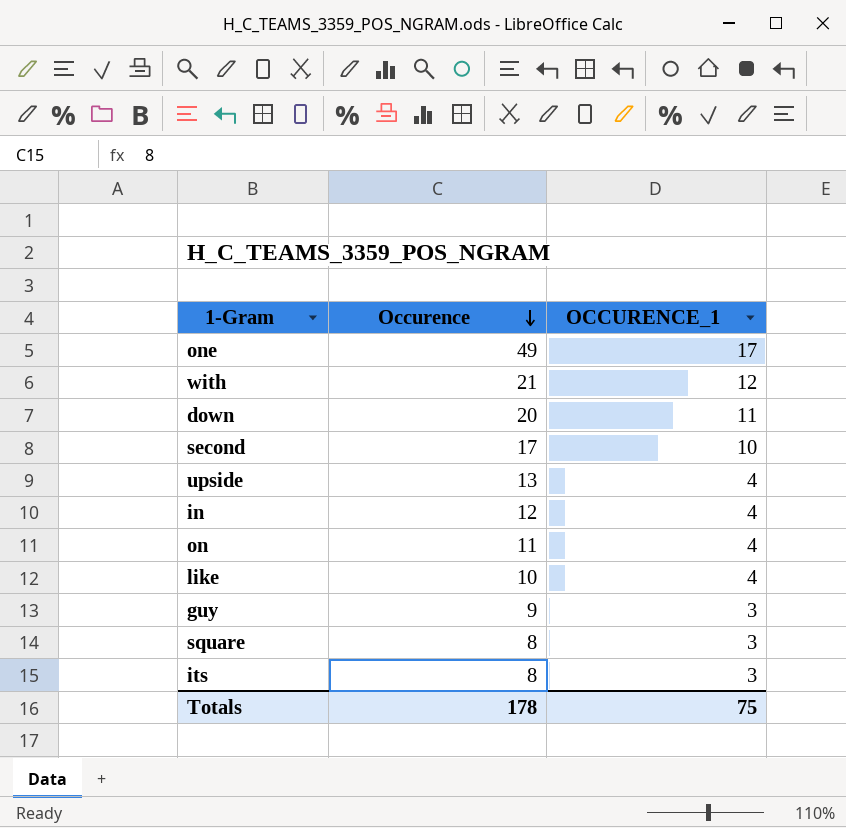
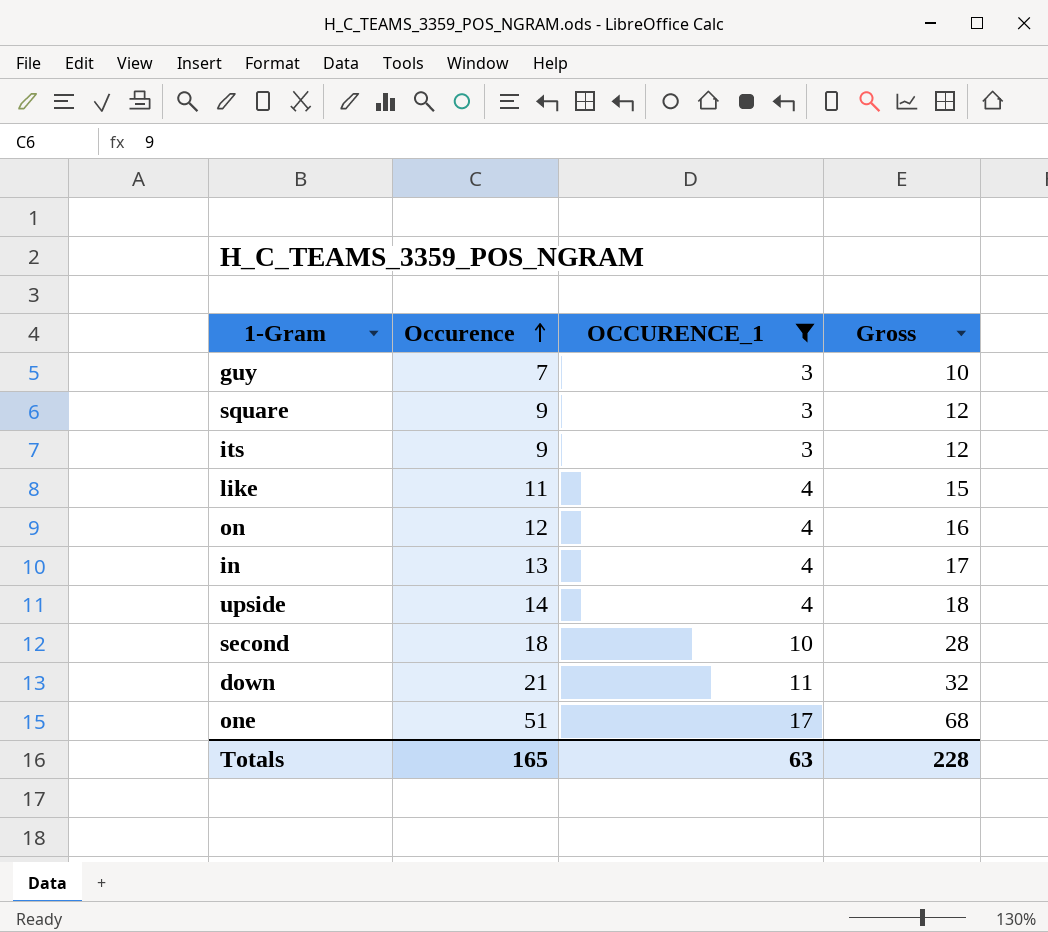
filter: none -> OCCURENCE_1 != 12
row order: Occurence descending -> Occurence ascending
column Gross | formula: none -> [Occurence] + [OCCURENCE_1]
guy | Occurence: 9 -> 7
square | Occurence: 8 -> 9
its | Occurence: 8 -> 9
like | Occurence: 10 -> 11
on | Occurence: 11 -> 12
in | Occurence: 12 -> 13
upside | Occurence: 13 -> 14
second | Occurence: 17 -> 18
down | Occurence: 20 -> 21
one | Occurence: 49 -> 51
Totals | Occurence: 178 -> 165
Totals | OCCURENCE_1: 75 -> 63

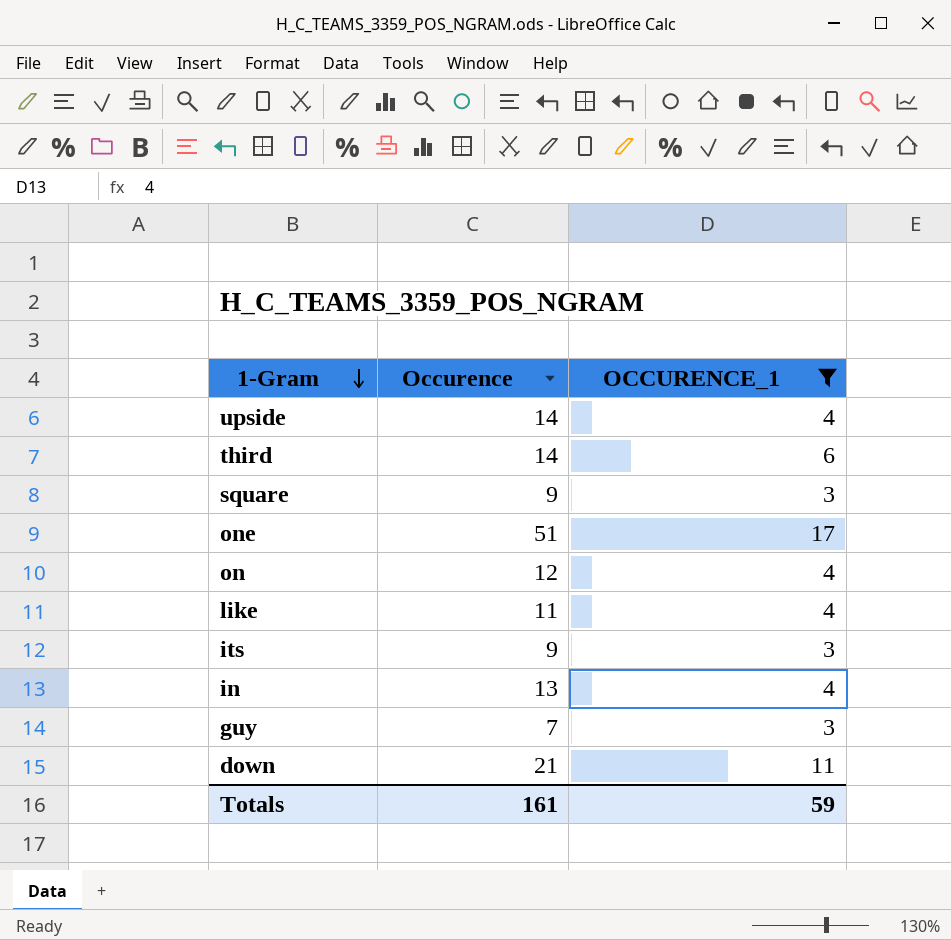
row order: Occurence ascending -> 1-Gram descending
column Gross | formula: [Occurence] + [OCCURENCE_1] -> none
row second: 18 | 10 | 28 -> none
row third: none -> 14 | 6
Totals | Occurence: 165 -> 161
Totals | OCCURENCE_1: 63 -> 59

